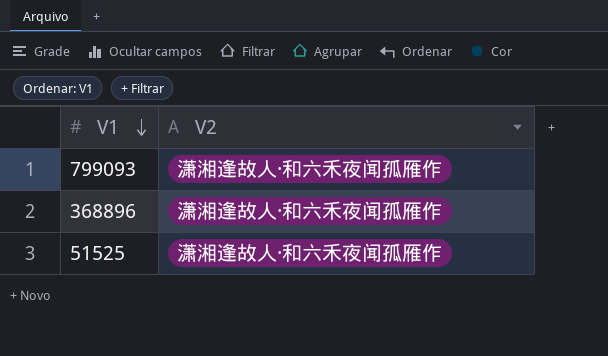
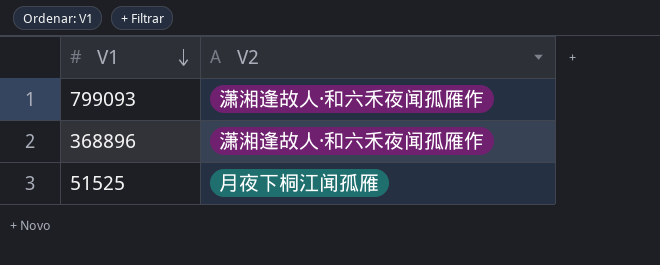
51525 | V2: 潇湘逢故人·和六禾夜闻孤雁作 -> 月夜下桐江闻孤雁

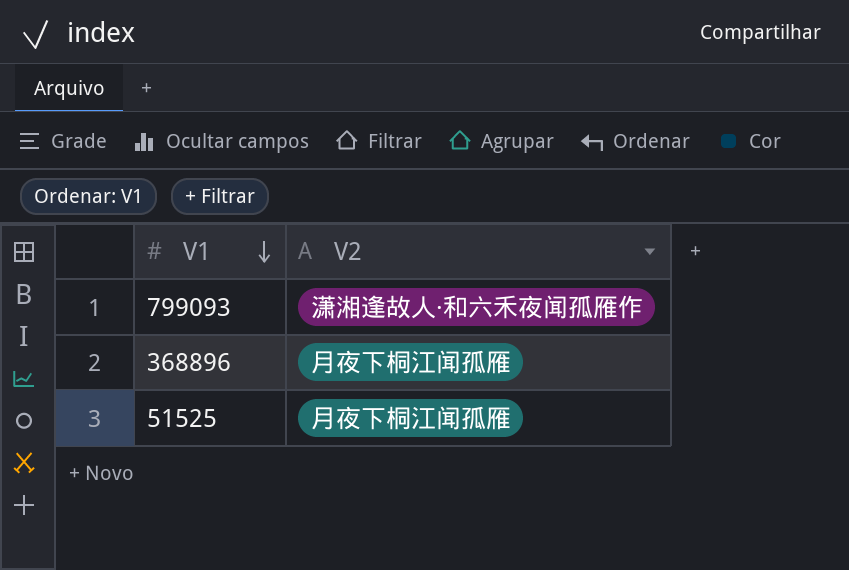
368896 | V2: 潇湘逢故人·和六禾夜闻孤雁作 -> 月夜下桐江闻孤雁

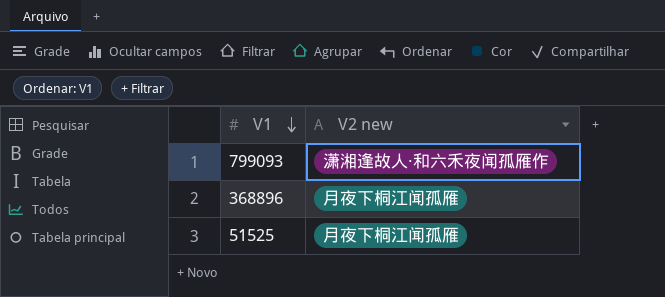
column name: V2 -> V2 new

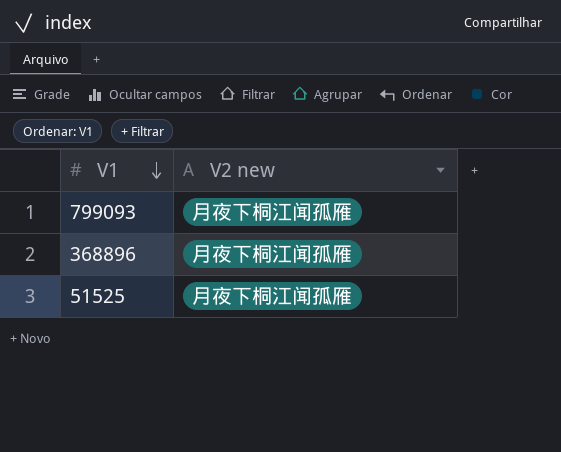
799093 | V2 new: 潇湘逢故人·和六禾夜闻孤雁作 -> 月夜下桐江闻孤雁

